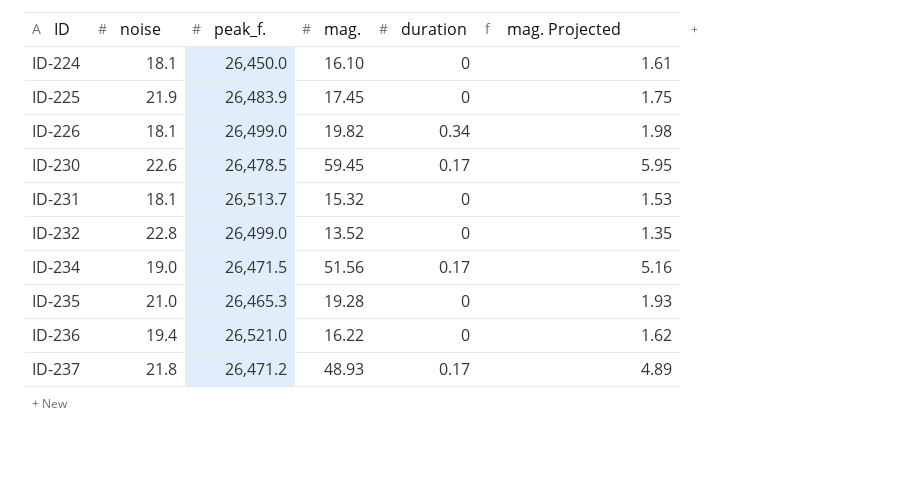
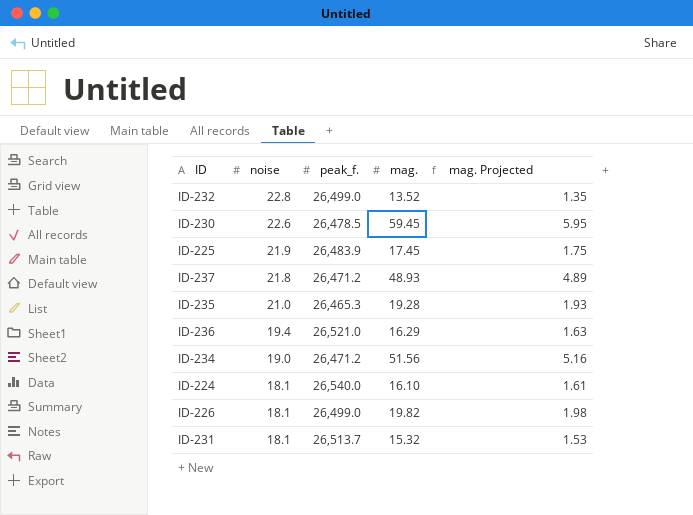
row order: ID ascending -> noise descending
column duration | position: 5 -> none
ID-236 | mag.: 16.22 -> 16.29
ID-236 | mag. Projected: 1.62 -> 1.63
ID-234 | peak_f.: 26,471.5 -> 26,471.2
ID-224 | peak_f.: 26,450.0 -> 26,540.0

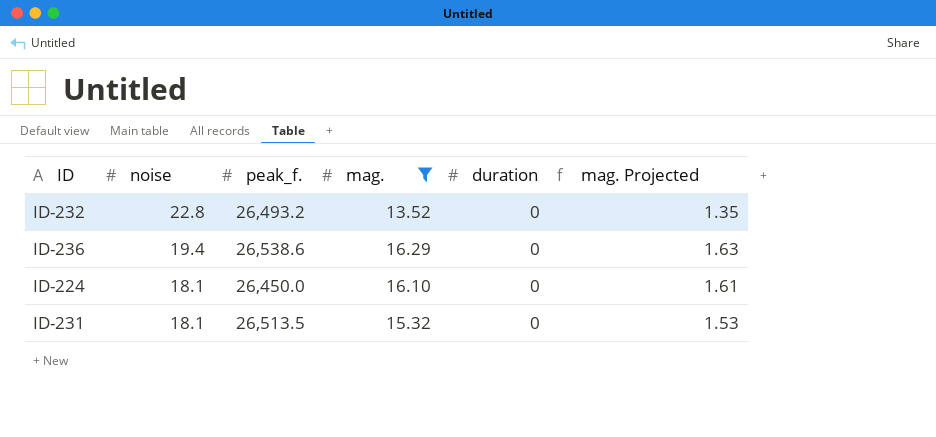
filter: none -> mag. <= 16.29
column duration | position: none -> 5
ID-232 | peak_f.: 26,499.0 -> 26,493.2
ID-236 | peak_f.: 26,521.0 -> 26,538.6
ID-224 | peak_f.: 26,540.0 -> 26,450.0
ID-231 | peak_f.: 26,513.7 -> 26,513.5

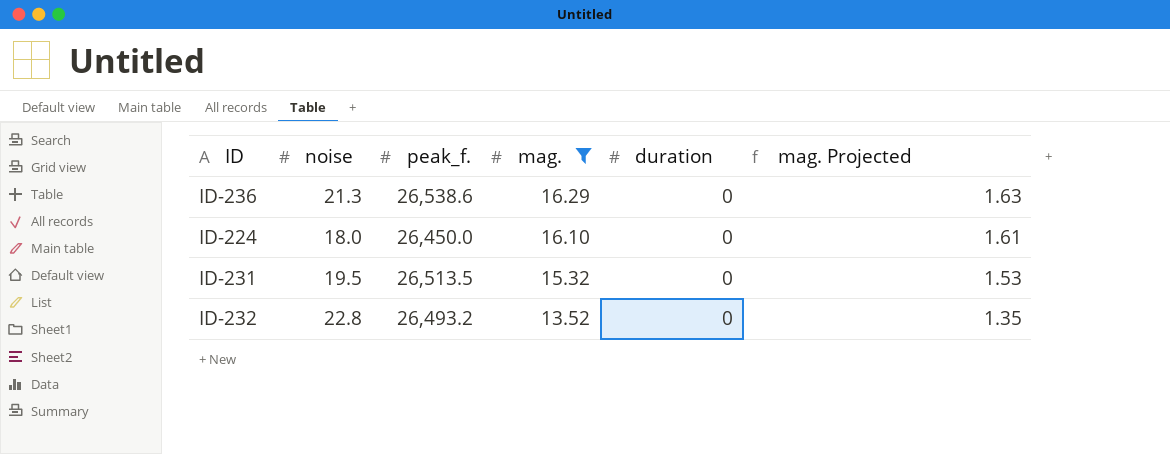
row order: noise descending -> mag. descending
ID-236 | noise: 19.4 -> 21.3
ID-224 | noise: 18.1 -> 18.0
ID-231 | noise: 18.1 -> 19.5

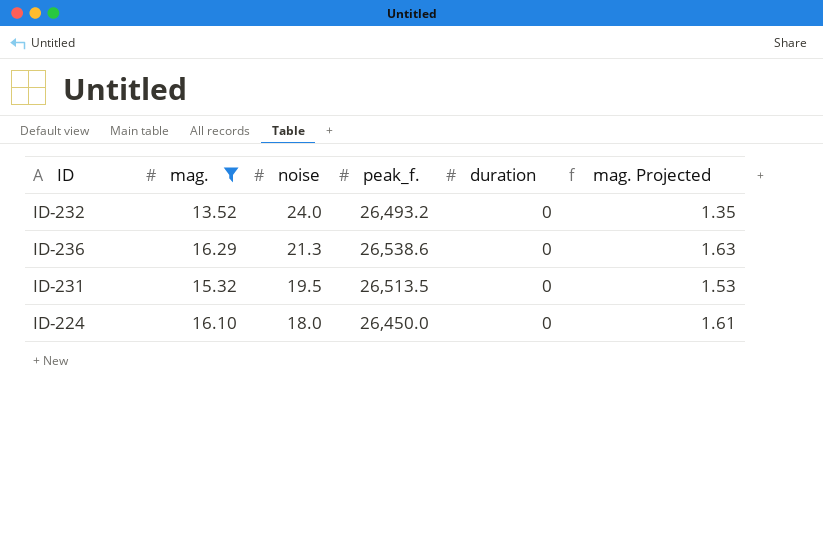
row order: mag. descending -> noise descending
column mag. | position: 4 -> 2
ID-232 | noise: 22.8 -> 24.0

